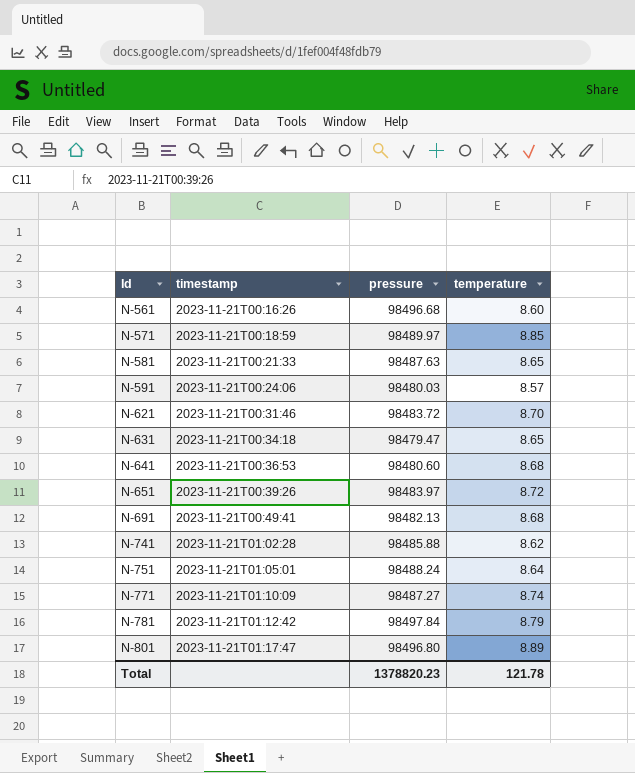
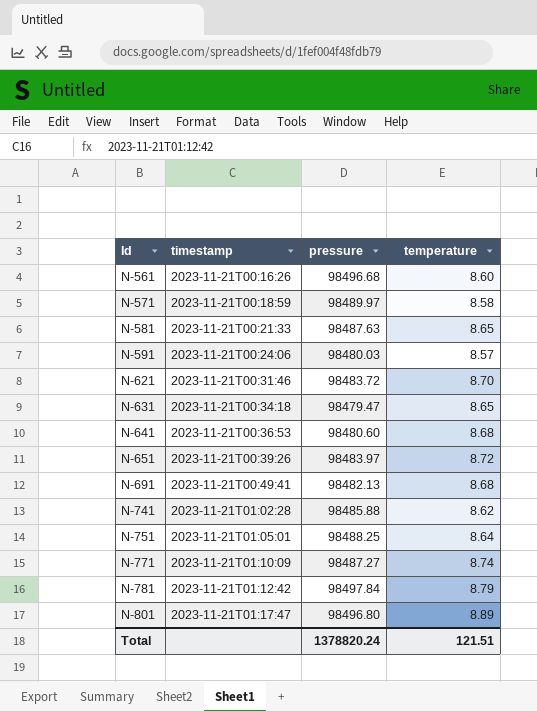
N-571 | temperature: 8.85 -> 8.58
N-751 | pressure: 98488.24 -> 98488.25
Total | pressure: 1378820.23 -> 1378820.24
Total | temperature: 121.78 -> 121.51

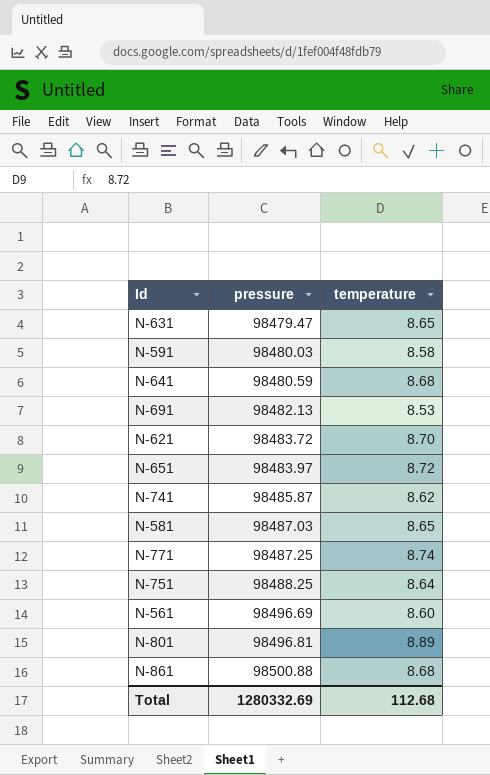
row order: Id ascending -> pressure ascending
column timestamp | position: 2 -> none
row N-571: 2023-11-21T00:18:59 | 98489.97 | 8.58 -> none
row N-781: 2023-11-21T01:12:42 | 98497.84 | 8.79 -> none
N-591 | temperature: 8.57 -> 8.58
N-641 | pressure: 98480.60 -> 98480.59
N-691 | temperature: 8.68 -> 8.53
N-741 | pressure: 98485.88 -> 98485.87
N-581 | pressure: 98487.63 -> 98487.03
N-771 | pressure: 98487.27 -> 98487.25
N-561 | pressure: 98496.68 -> 98496.69
N-801 | pressure: 98496.80 -> 98496.81
row N-861: none -> 98500.88 | 8.68
Total | pressure: 1378820.24 -> 1280332.69
Total | temperature: 121.51 -> 112.68

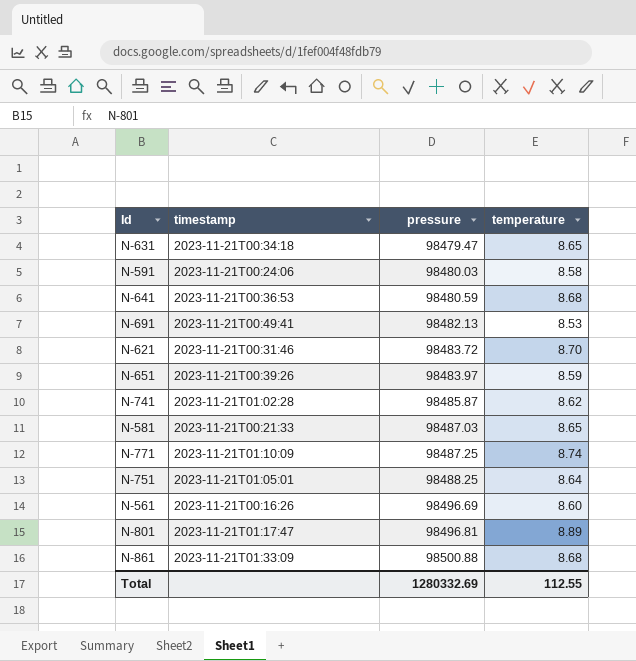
column timestamp | position: none -> 2
N-651 | temperature: 8.72 -> 8.59
Total | temperature: 112.68 -> 112.55

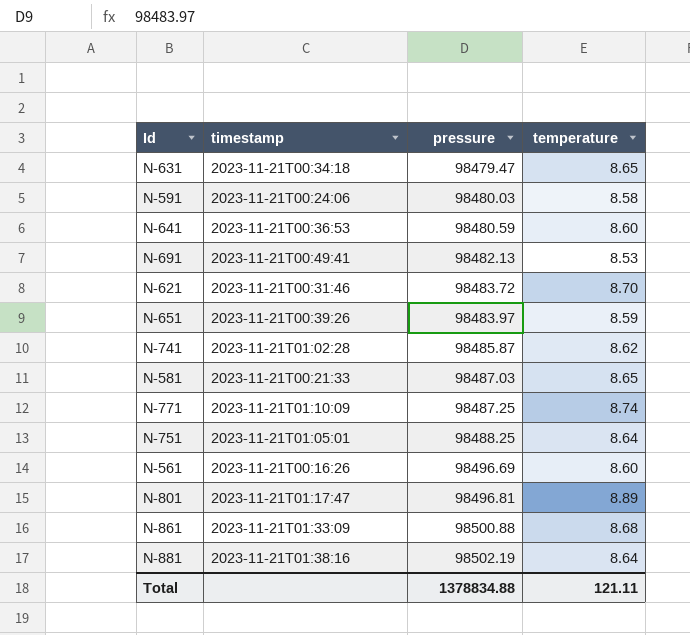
N-641 | temperature: 8.68 -> 8.60
row N-881: none -> 2023-11-21T01:38:16 | 98502.19 | 8.64
Total | pressure: 1280332.69 -> 1378834.88
Total | temperature: 112.55 -> 121.11

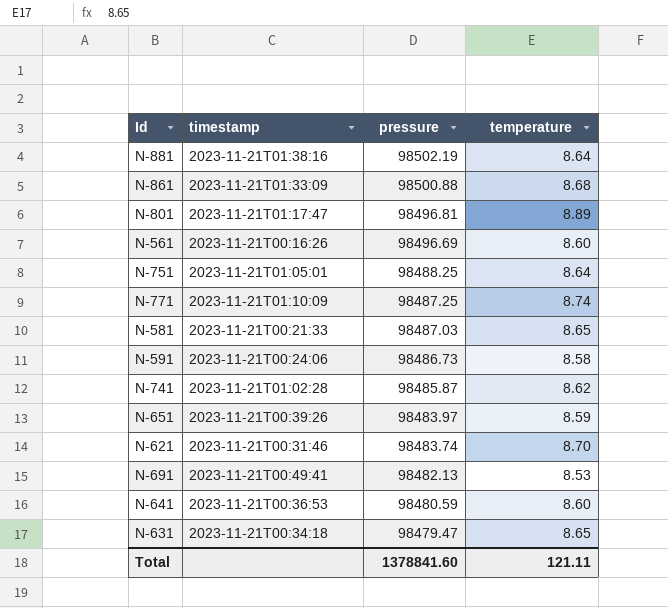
row order: pressure ascending -> pressure descending
N-591 | pressure: 98480.03 -> 98486.73
N-621 | pressure: 98483.72 -> 98483.74
Total | pressure: 1378834.88 -> 1378841.60

